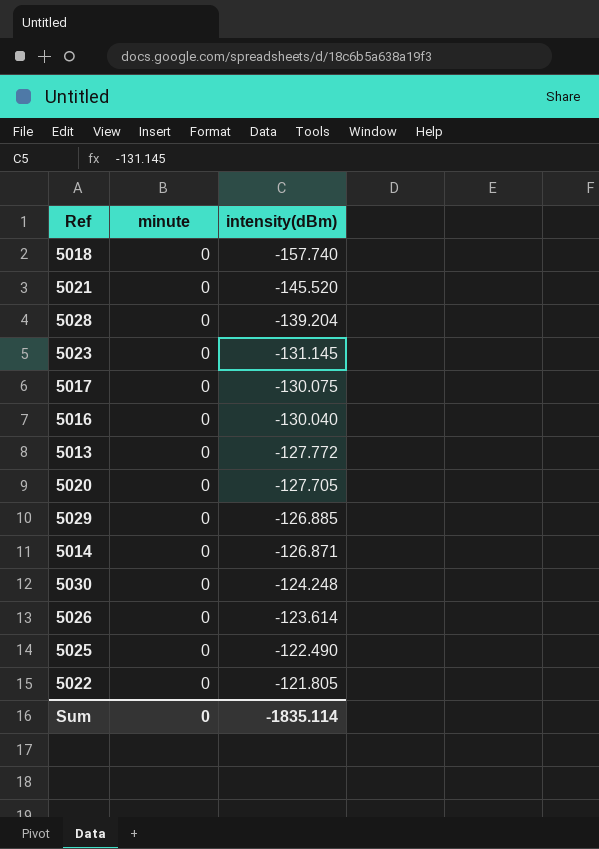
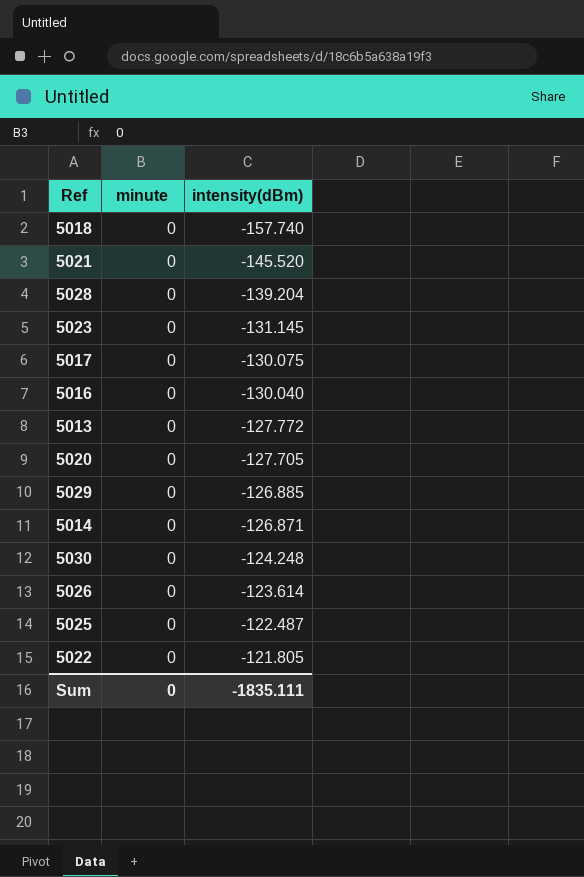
5025 | intensity(dBm): -122.490 -> -122.487
Sum | intensity(dBm): -1835.114 -> -1835.111

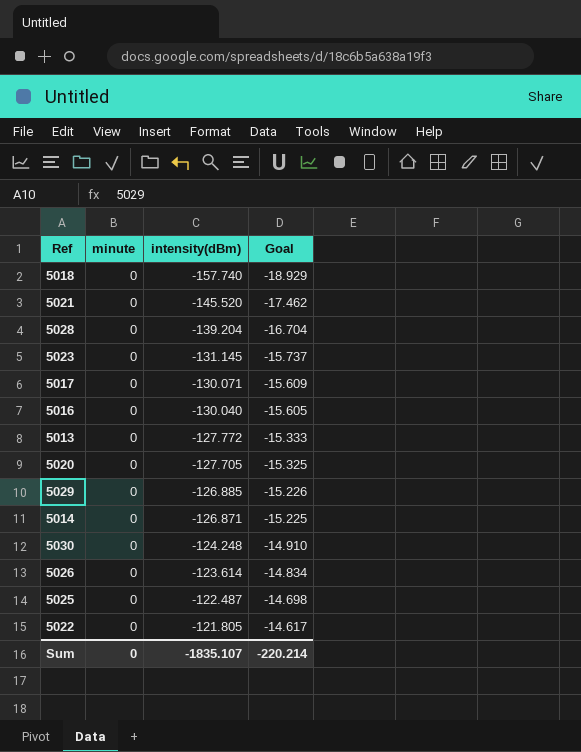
column Goal | formula: none -> [intensity(dBm)] * 0.12
5017 | intensity(dBm): -130.075 -> -130.071
Sum | intensity(dBm): -1835.111 -> -1835.107

